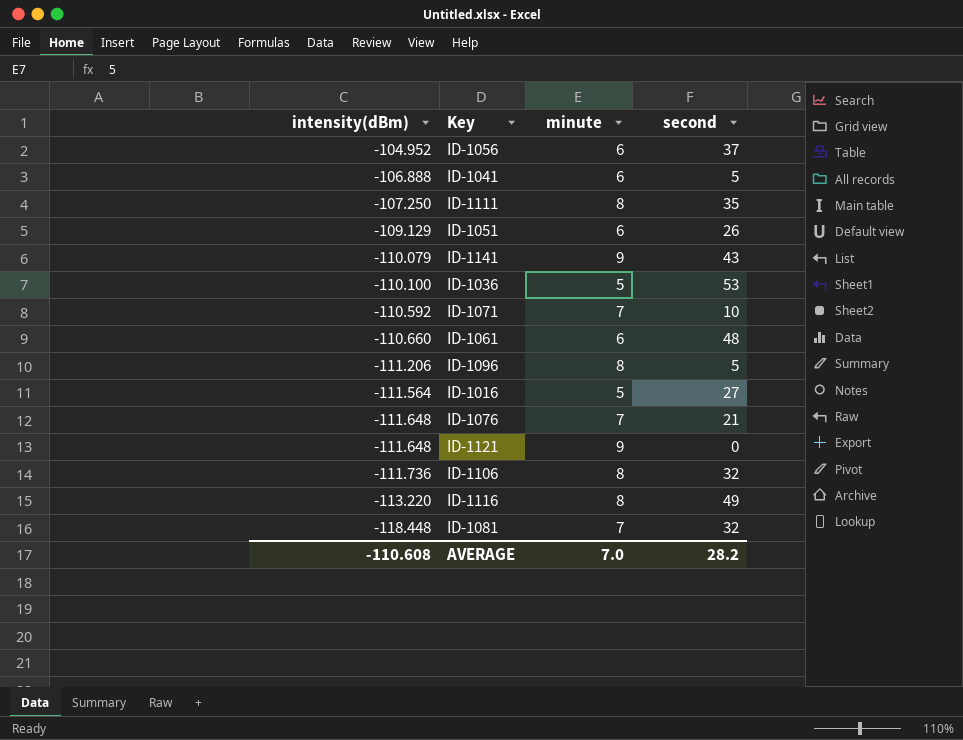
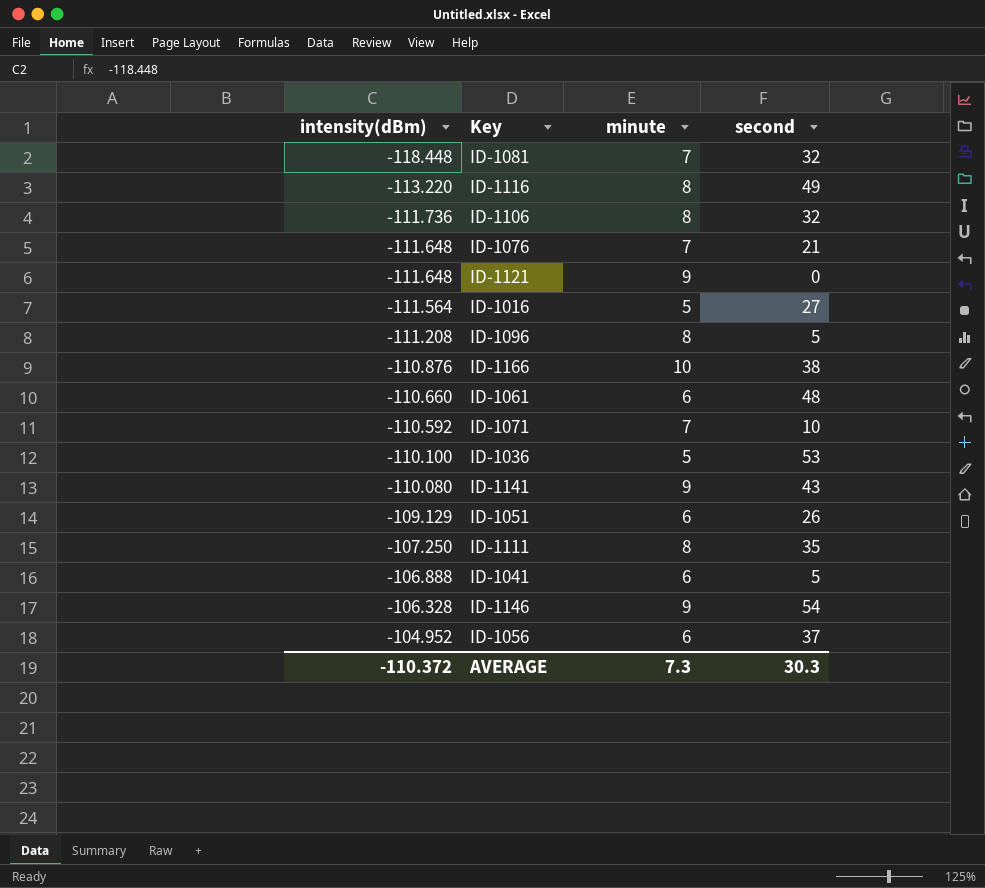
row order: intensity(dBm) descending -> intensity(dBm) ascending
ID-1096 | intensity(dBm): -111.206 -> -111.208
row ID-1166: none -> -110.876 | 10 | 38
ID-1141 | intensity(dBm): -110.079 -> -110.080
row ID-1146: none -> -106.328 | 9 | 54
AVERAGE | intensity(dBm): -110.608 -> -110.372
AVERAGE | minute: 7.0 -> 7.3
AVERAGE | second: 28.2 -> 30.3

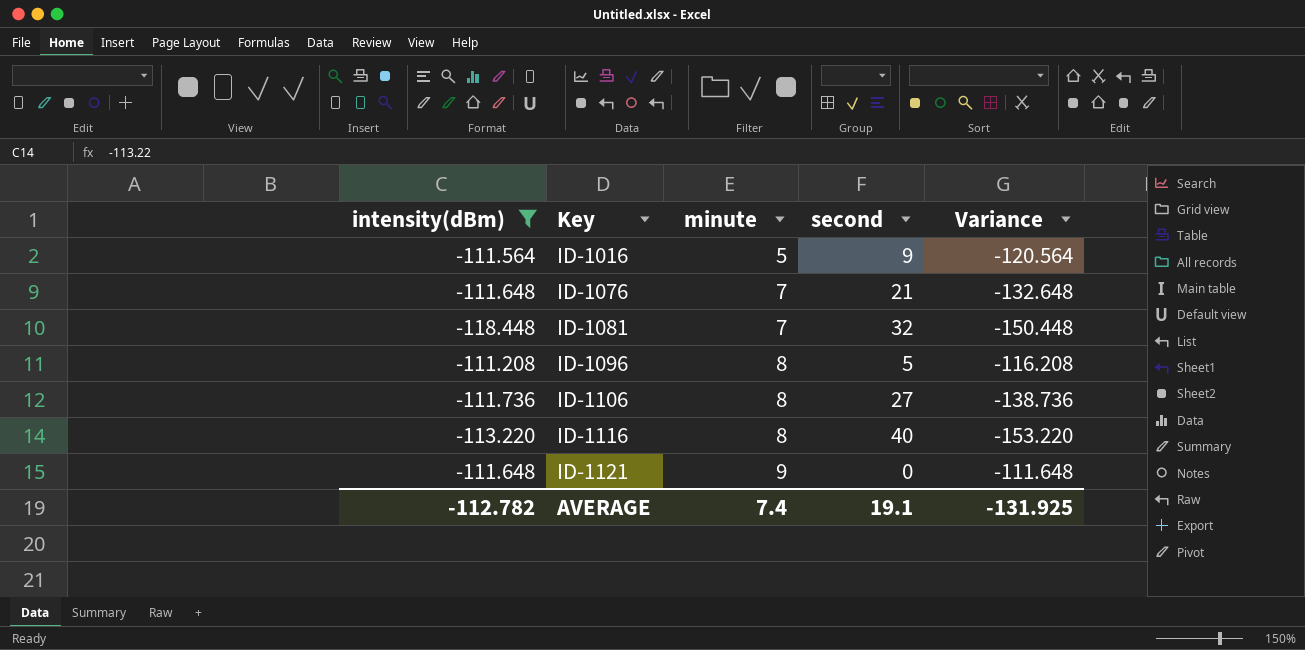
filter: none -> intensity(dBm) <= -111.208
row order: intensity(dBm) ascending -> Key ascending
column Variance | formula: none -> [intensity(dBm)] - [second]
ID-1016 | second: 27 -> 9
ID-1106 | second: 32 -> 27
ID-1116 | second: 49 -> 40
AVERAGE | intensity(dBm): -110.372 -> -112.782
AVERAGE | minute: 7.3 -> 7.4
AVERAGE | second: 30.3 -> 19.1

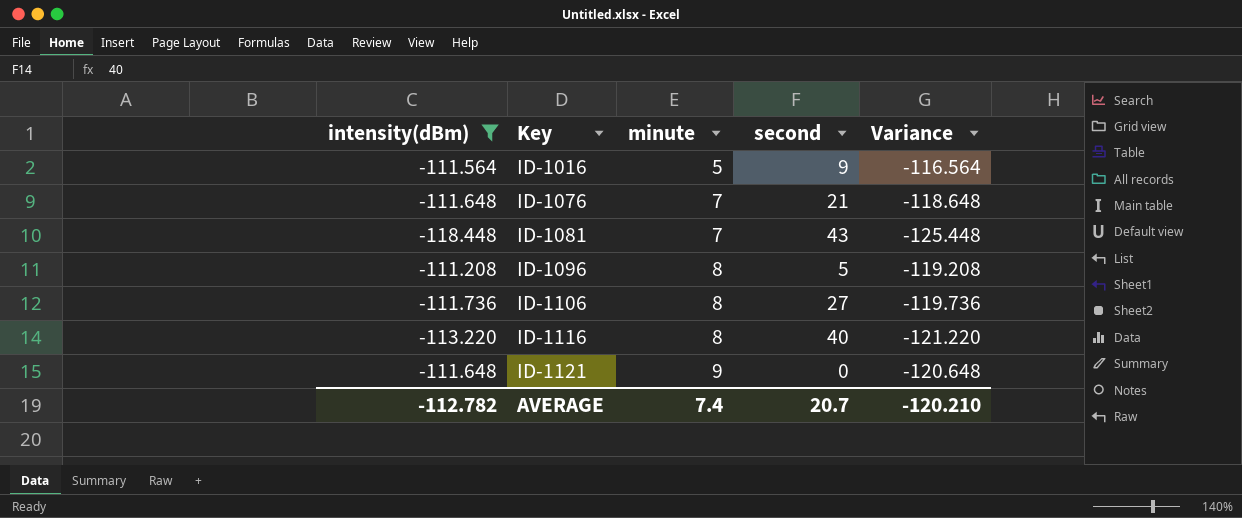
column Variance | formula: [intensity(dBm)] - [second] -> [intensity(dBm)] - [minute]
ID-1081 | second: 32 -> 43
AVERAGE | second: 19.1 -> 20.7
AVERAGE | Variance: -131.925 -> -120.210

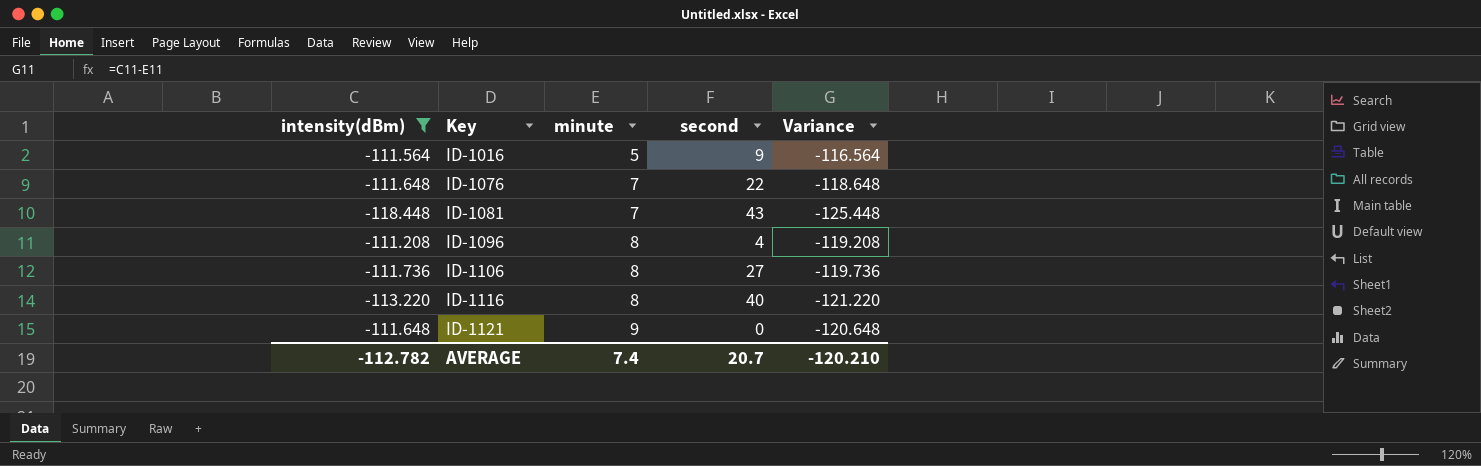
ID-1076 | second: 21 -> 22
ID-1096 | second: 5 -> 4

